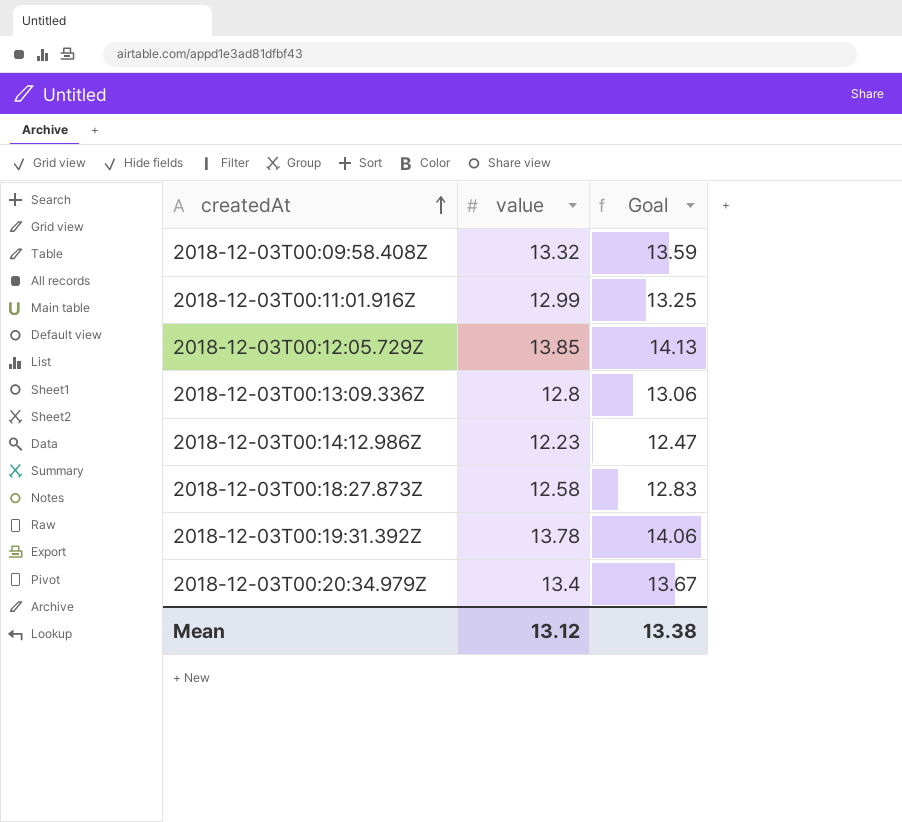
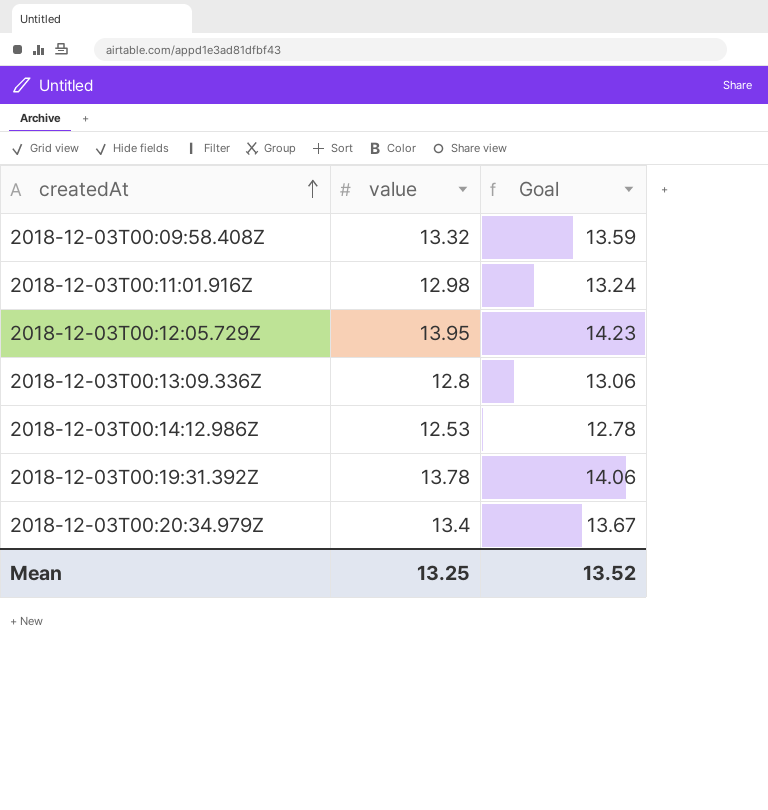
row 2018-12-03T00:18:27.873Z: 12.58 | 12.83 -> none
2018-12-03T00:11:01.916Z | value: 12.99 -> 12.98
2018-12-03T00:11:01.916Z | Goal: 13.25 -> 13.24
2018-12-03T00:12:05.729Z | value: 13.85 -> 13.95
2018-12-03T00:12:05.729Z | Goal: 14.13 -> 14.23
2018-12-03T00:14:12.986Z | value: 12.23 -> 12.53
2018-12-03T00:14:12.986Z | Goal: 12.47 -> 12.78
Mean | value: 13.12 -> 13.25
Mean | Goal: 13.38 -> 13.52

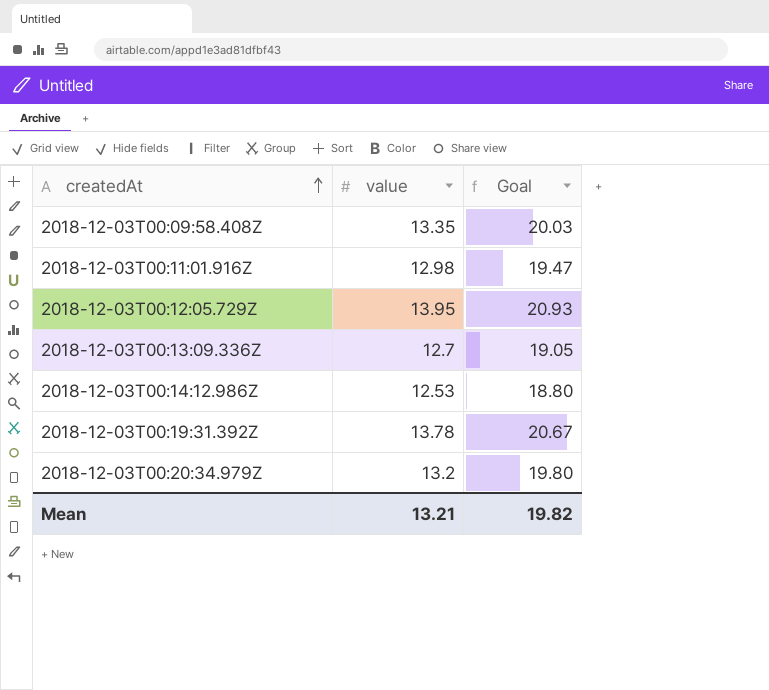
column Goal | formula: [value] * 1.02 -> [value] * 1.5
2018-12-03T00:09:58.408Z | value: 13.32 -> 13.35
2018-12-03T00:13:09.336Z | value: 12.8 -> 12.7
2018-12-03T00:20:34.979Z | value: 13.4 -> 13.2
Mean | value: 13.25 -> 13.21
Mean | Goal: 13.52 -> 19.82

